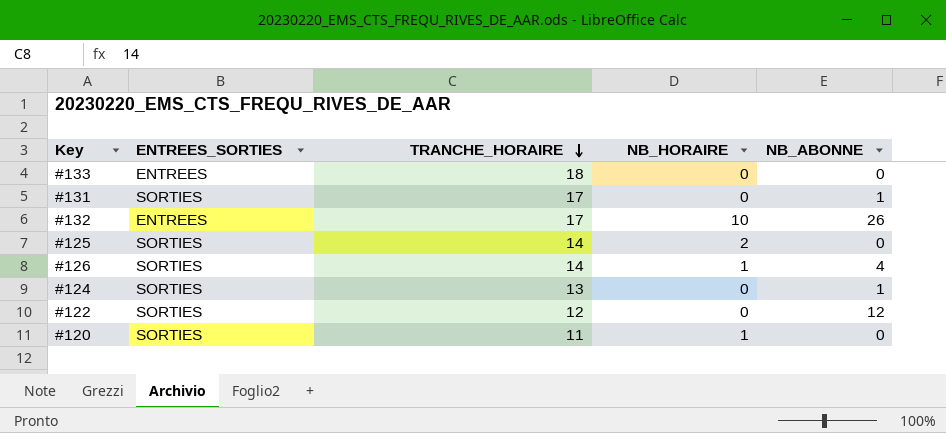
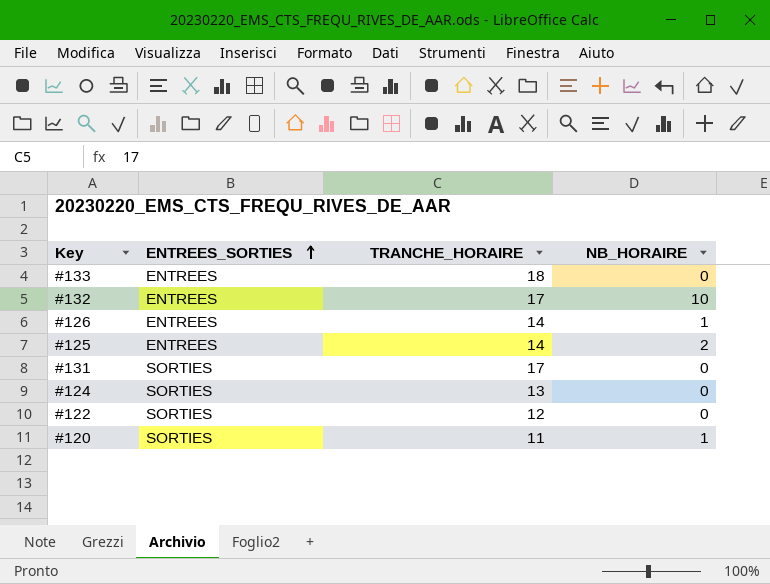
row order: TRANCHE_HORAIRE descending -> ENTREES_SORTIES ascending
column NB_ABONNE | position: 5 -> none
#126 | ENTREES_SORTIES: SORTIES -> ENTREES
#125 | ENTREES_SORTIES: SORTIES -> ENTREES

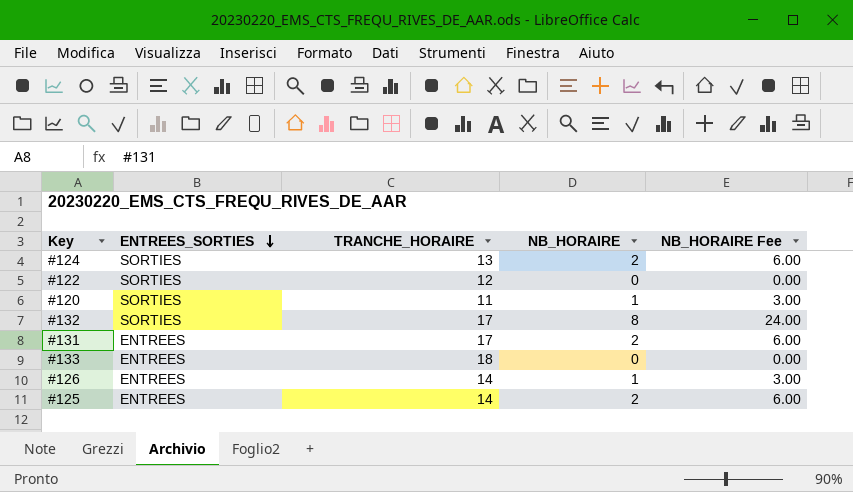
row order: ENTREES_SORTIES ascending -> ENTREES_SORTIES descending
column NB_HORAIRE Fee | formula: none -> [NB_HORAIRE] * 3
#124 | NB_HORAIRE: 0 -> 2
#132 | ENTREES_SORTIES: ENTREES -> SORTIES
#132 | NB_HORAIRE: 10 -> 8
#131 | ENTREES_SORTIES: SORTIES -> ENTREES
#131 | NB_HORAIRE: 0 -> 2

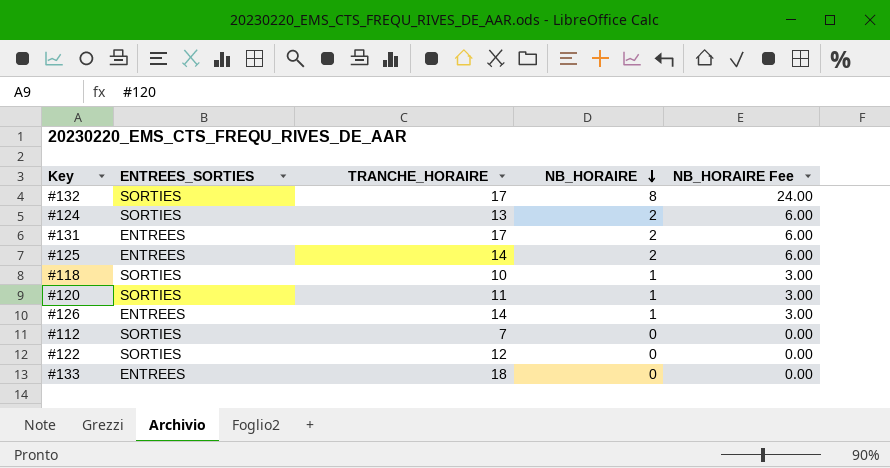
row order: ENTREES_SORTIES descending -> NB_HORAIRE descending
row #118: none -> SORTIES | 10 | 1 | 3.00
row #112: none -> SORTIES | 7 | 0 | 0.00

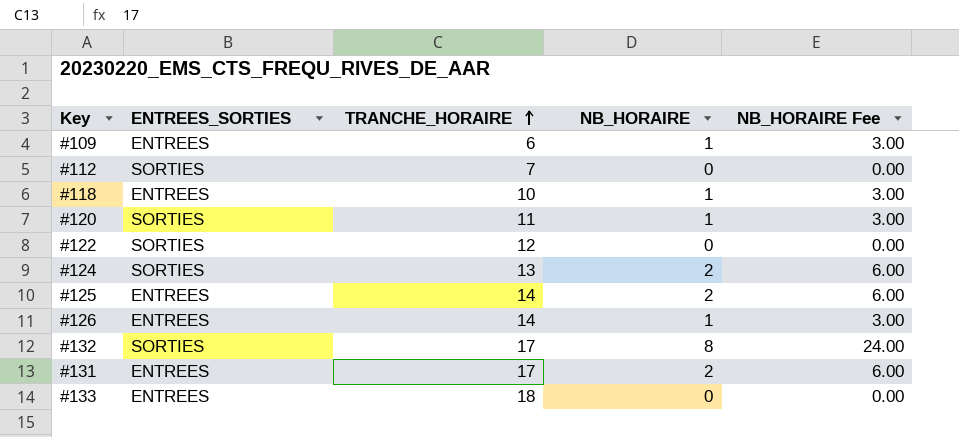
row order: NB_HORAIRE descending -> TRANCHE_HORAIRE ascending
row #109: none -> ENTREES | 6 | 1 | 3.00
#118 | ENTREES_SORTIES: SORTIES -> ENTREES

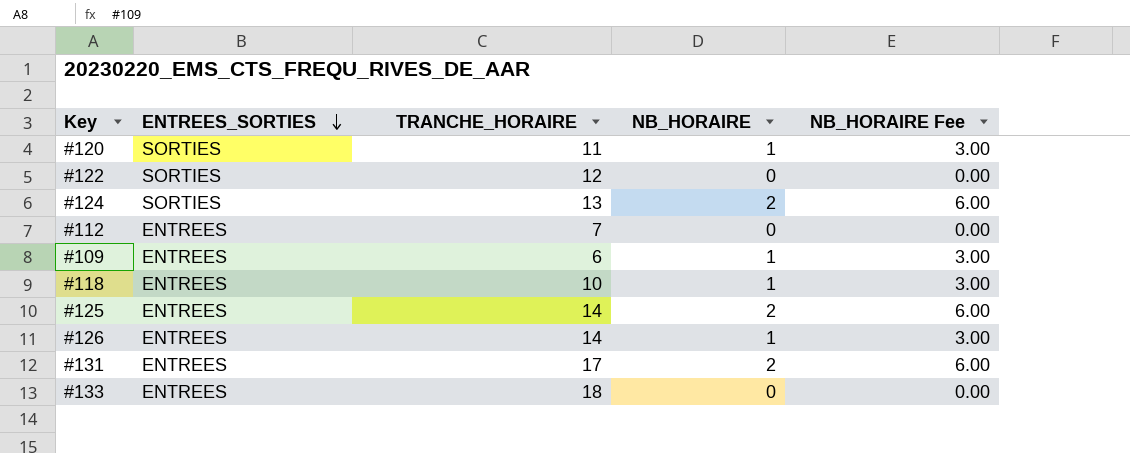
row order: TRANCHE_HORAIRE ascending -> ENTREES_SORTIES descending
row #132: SORTIES | 17 | 8 | 24.00 -> none
#112 | ENTREES_SORTIES: SORTIES -> ENTREES

